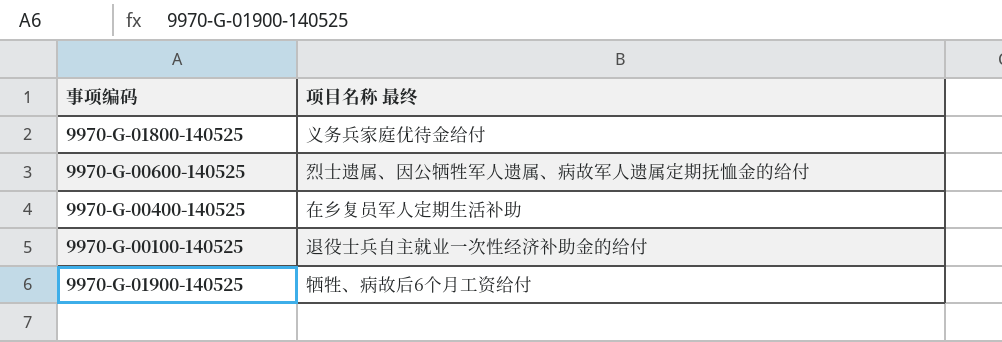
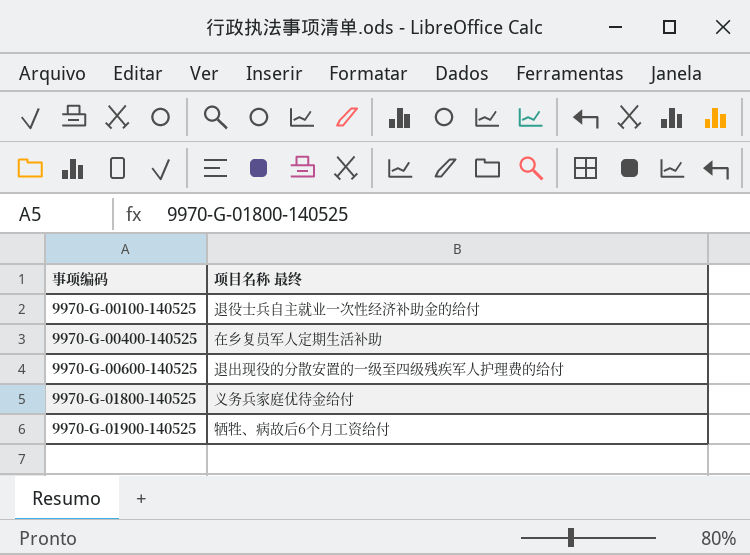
row order: none -> 事项编码 ascending
9970-G-00600-140525 | 项目名称 最终: 烈士遗属、因公牺牲军人遗属、病故军人遗属定期抚恤金的给付 -> 退出现役的分散安置的一级至四级残疾军人护理费的给付

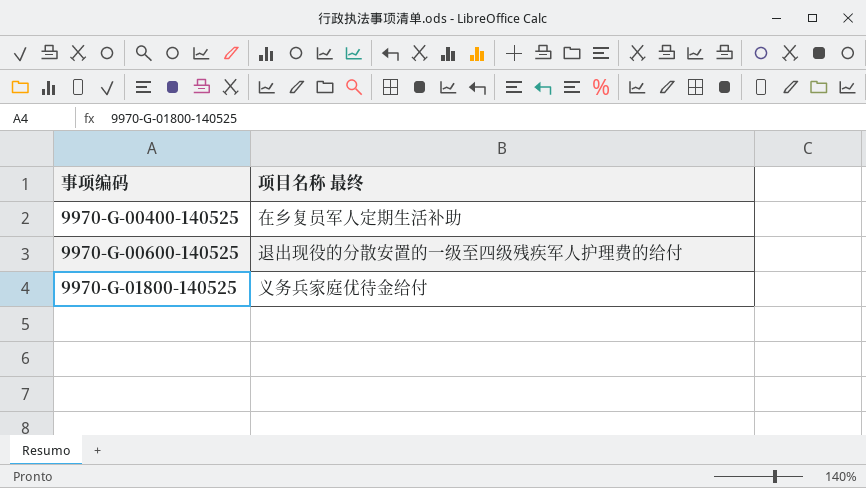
row 9970-G-00100-140525: 退役士兵自主就业一次性经济补助金的给付 -> none
row 9970-G-01900-140525: 牺牲、病故后6个月工资给付 -> none

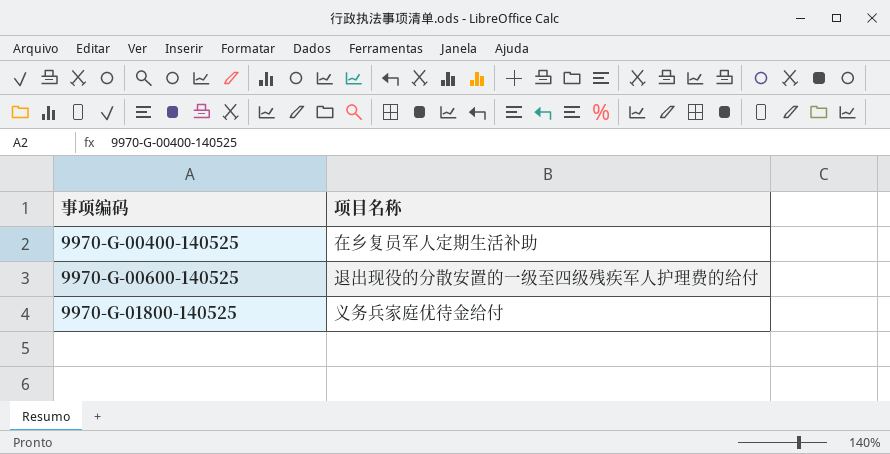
column name: 项目名称 最终 -> 项目名称

